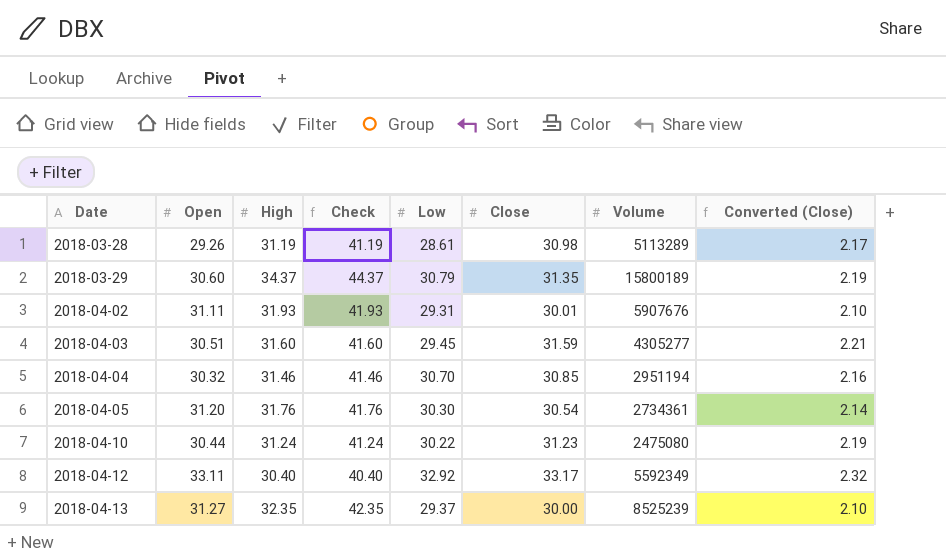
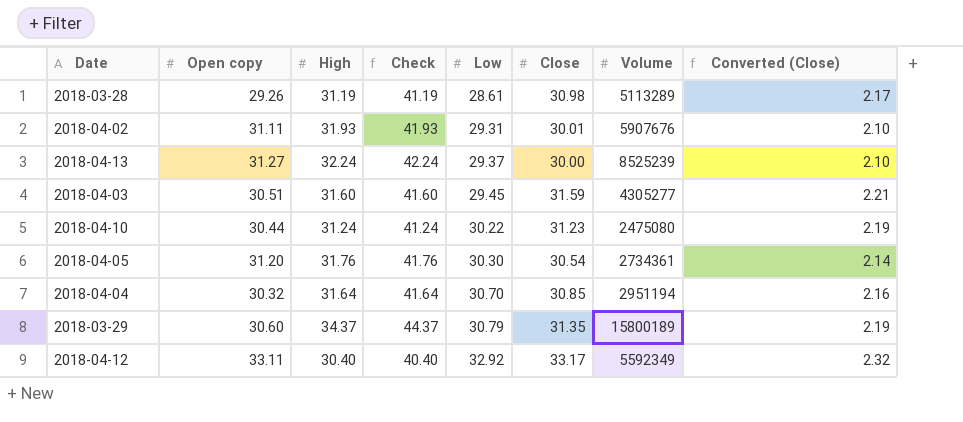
row order: Date ascending -> Low ascending
column name: Open -> Open copy
2018-04-13 | High: 32.35 -> 32.24
2018-04-13 | Check: 42.35 -> 42.24
2018-04-04 | High: 31.46 -> 31.64
2018-04-04 | Check: 41.46 -> 41.64

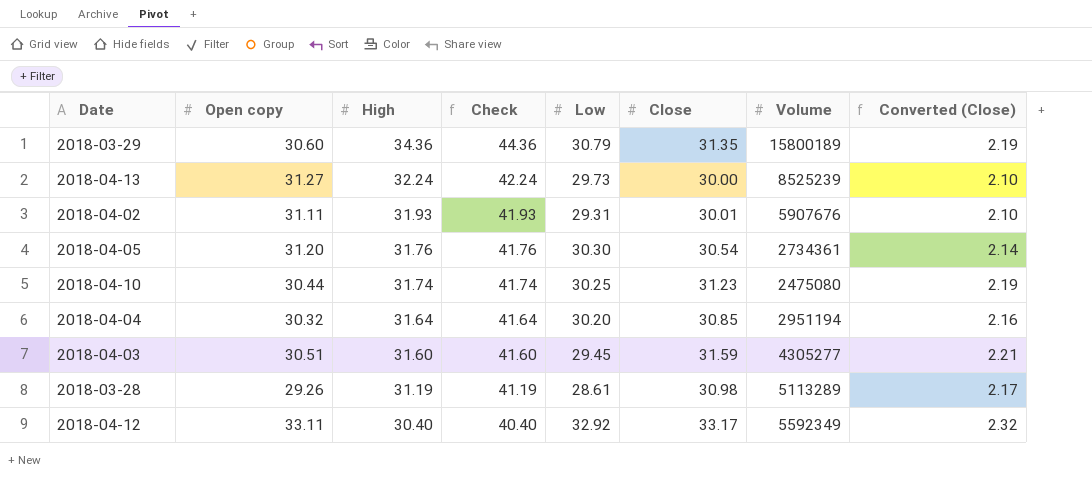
row order: Low ascending -> High descending
2018-03-29 | High: 34.37 -> 34.36
2018-03-29 | Check: 44.37 -> 44.36
2018-04-13 | Low: 29.37 -> 29.73
2018-04-10 | High: 31.24 -> 31.74
2018-04-10 | Check: 41.24 -> 41.74
2018-04-10 | Low: 30.22 -> 30.25
2018-04-04 | Low: 30.70 -> 30.20

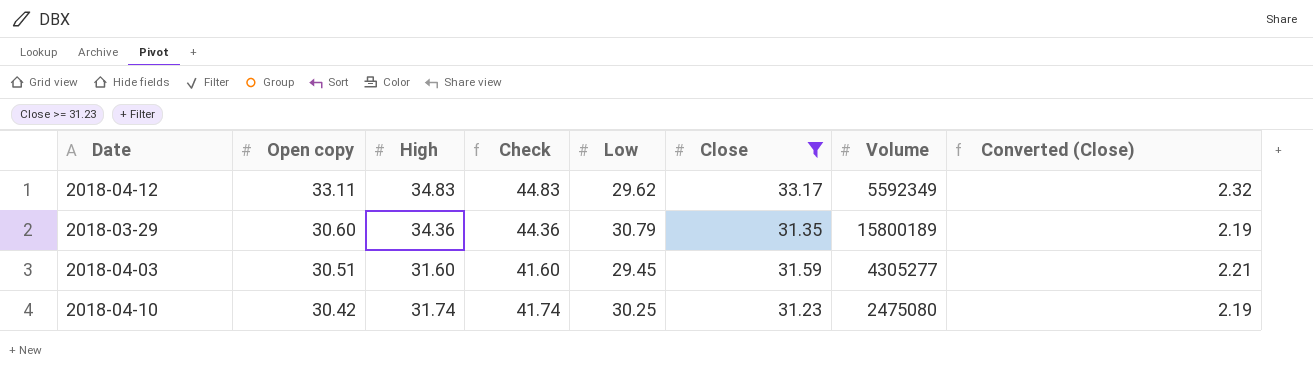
filter: none -> Close >= 31.23
row order: High descending -> Open copy descending
2018-04-12 | High: 30.40 -> 34.83
2018-04-12 | Check: 40.40 -> 44.83
2018-04-12 | Low: 32.92 -> 29.62
2018-04-10 | Open copy: 30.44 -> 30.42

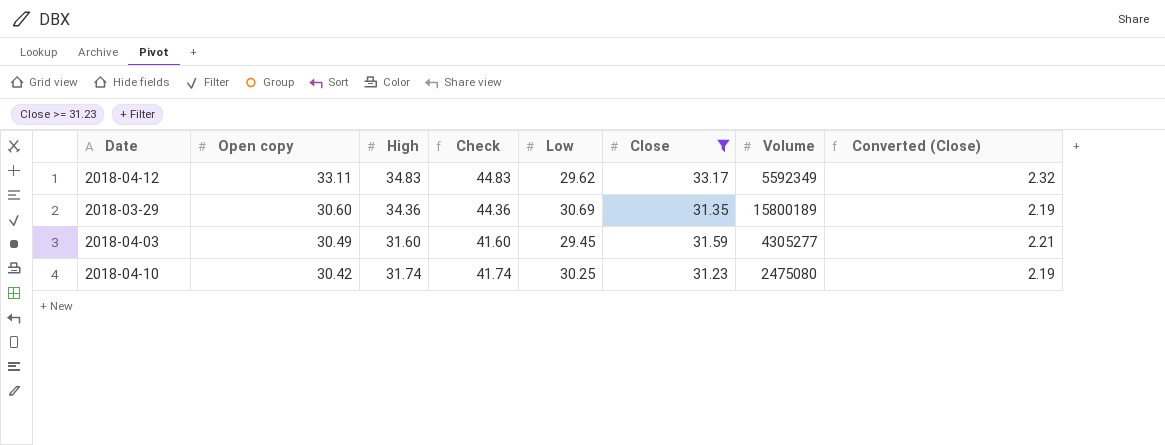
2018-03-29 | Low: 30.79 -> 30.69
2018-04-03 | Open copy: 30.51 -> 30.49

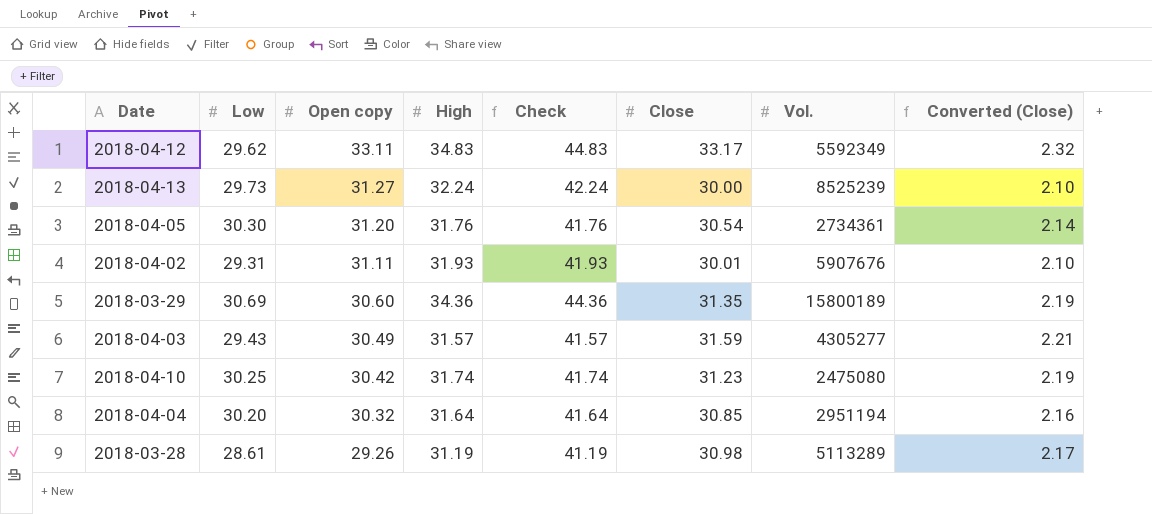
filter: Close >= 31.23 -> none
column Low | position: 5 -> 2
column name: Volume -> Vol.
2018-04-03 | Low: 29.45 -> 29.43
2018-04-03 | High: 31.60 -> 31.57
2018-04-03 | Check: 41.60 -> 41.57

